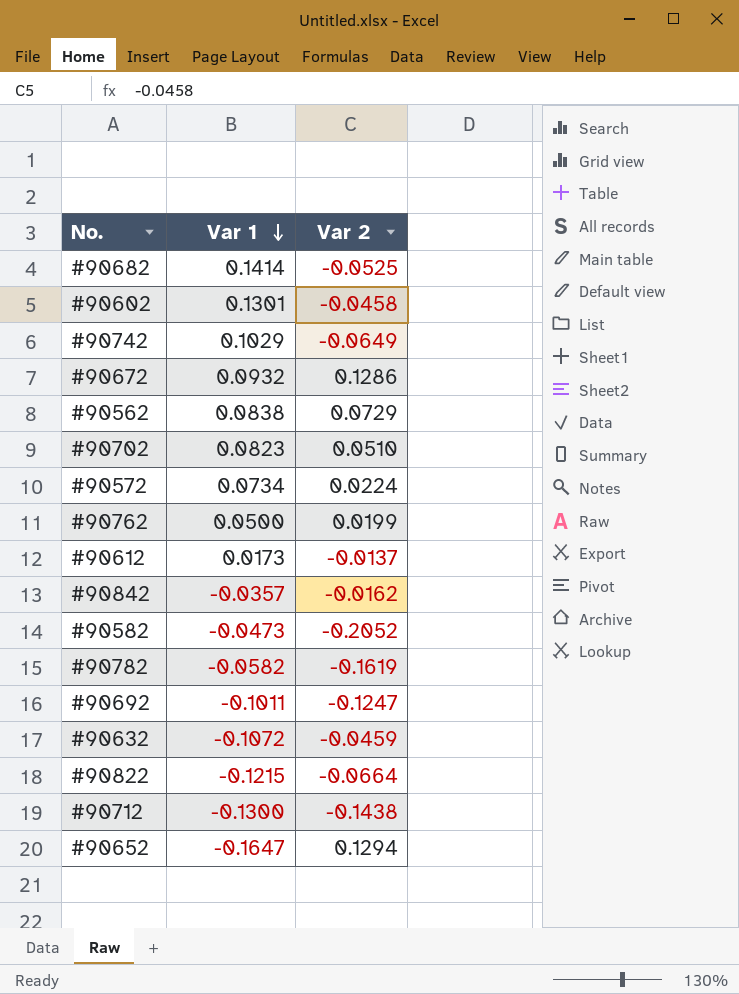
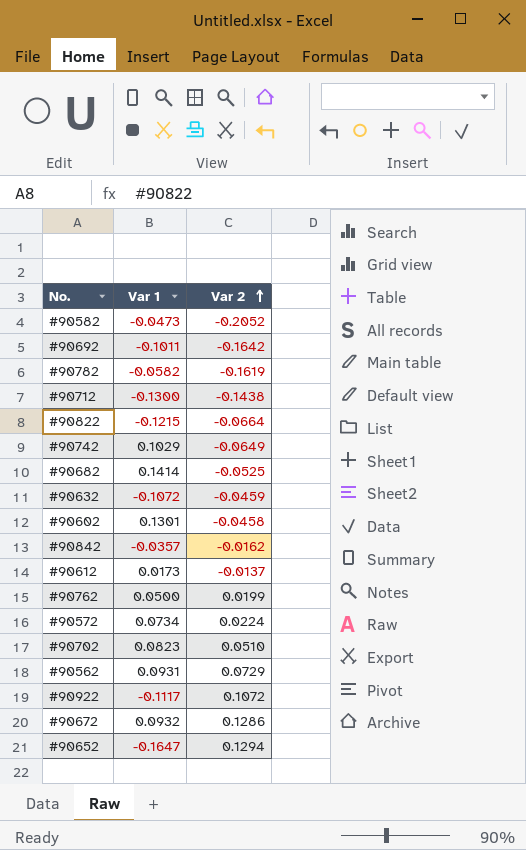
row order: Var 1 descending -> Var 2 ascending
#90692 | Var 2: -0.1247 -> -0.1642
#90562 | Var 1: 0.0838 -> 0.0931
row #90922: none -> -0.1117 | 0.1072

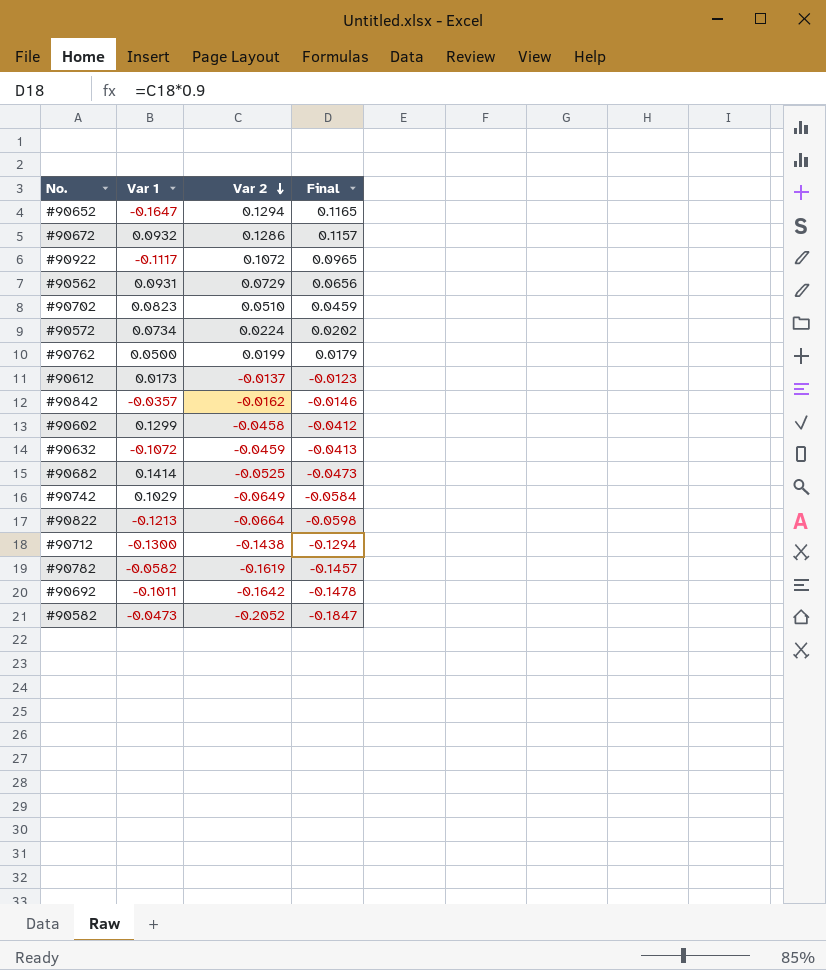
row order: Var 2 ascending -> Var 2 descending
column Final | formula: none -> [Var 2] * 0.9
#90602 | Var 1: 0.1301 -> 0.1299
#90822 | Var 1: -0.1215 -> -0.1213

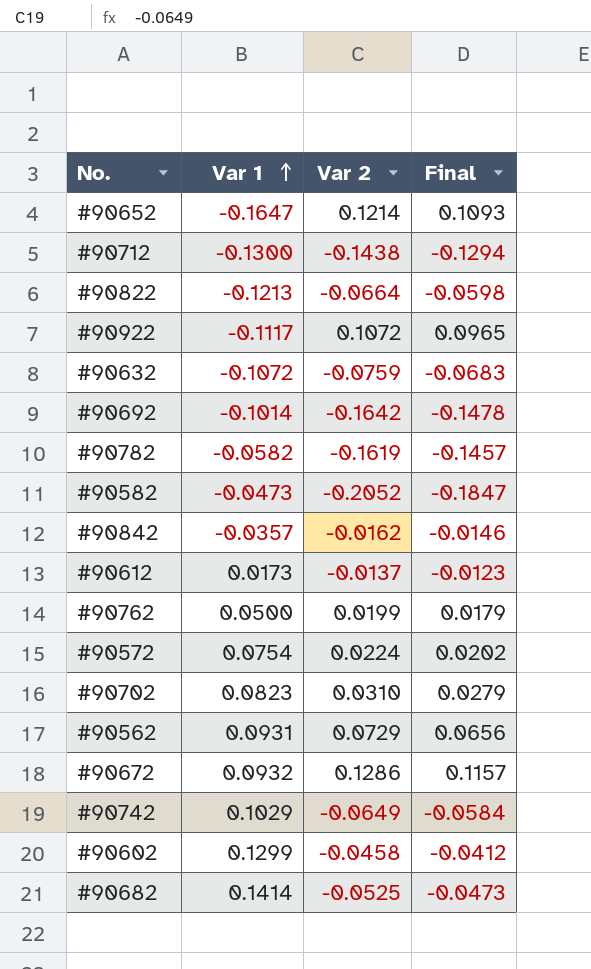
row order: Var 2 descending -> Var 1 ascending
#90652 | Var 2: 0.1294 -> 0.1214
#90652 | Final: 0.1165 -> 0.1093
#90632 | Var 2: -0.0459 -> -0.0759
#90632 | Final: -0.0413 -> -0.0683
#90692 | Var 1: -0.1011 -> -0.1014
#90572 | Var 1: 0.0734 -> 0.0754
#90702 | Var 2: 0.0510 -> 0.0310
#90702 | Final: 0.0459 -> 0.0279

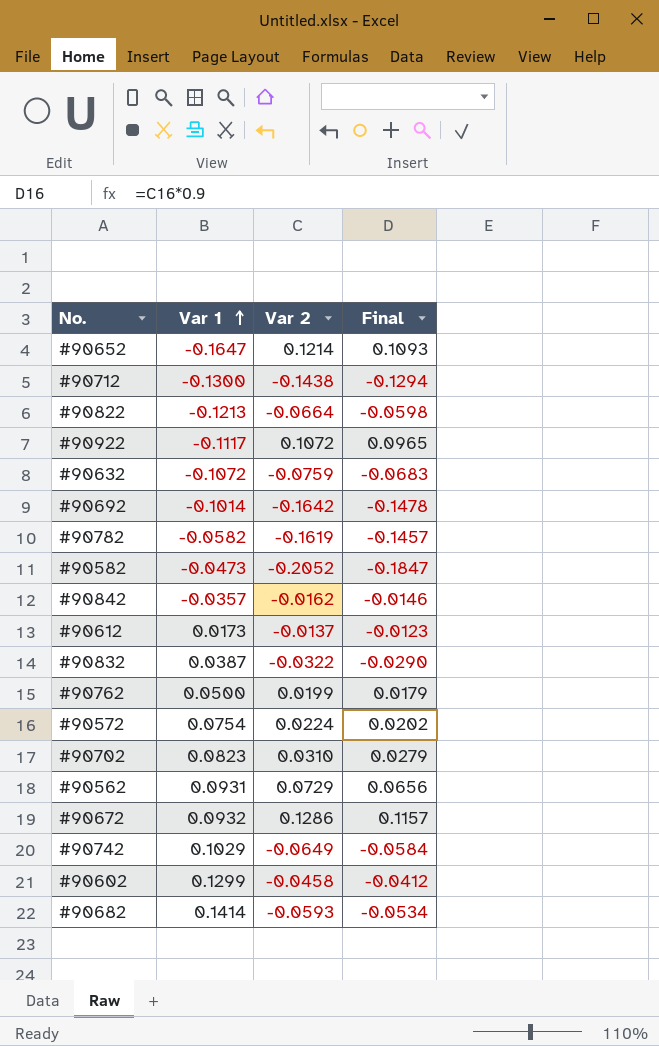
row #90832: none -> 0.0387 | -0.0322 | -0.0290
#90682 | Var 2: -0.0525 -> -0.0593
#90682 | Final: -0.0473 -> -0.0534

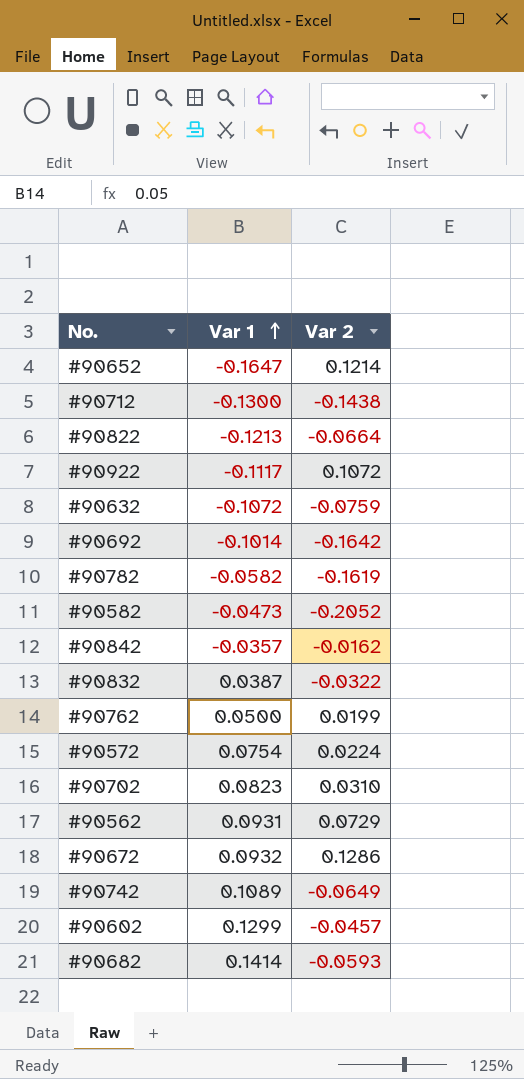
column Final | formula: [Var 2] * 0.9 -> none
row #90612: 0.0173 | -0.0137 | -0.0123 -> none
#90742 | Var 1: 0.1029 -> 0.1089
#90602 | Var 2: -0.0458 -> -0.0457

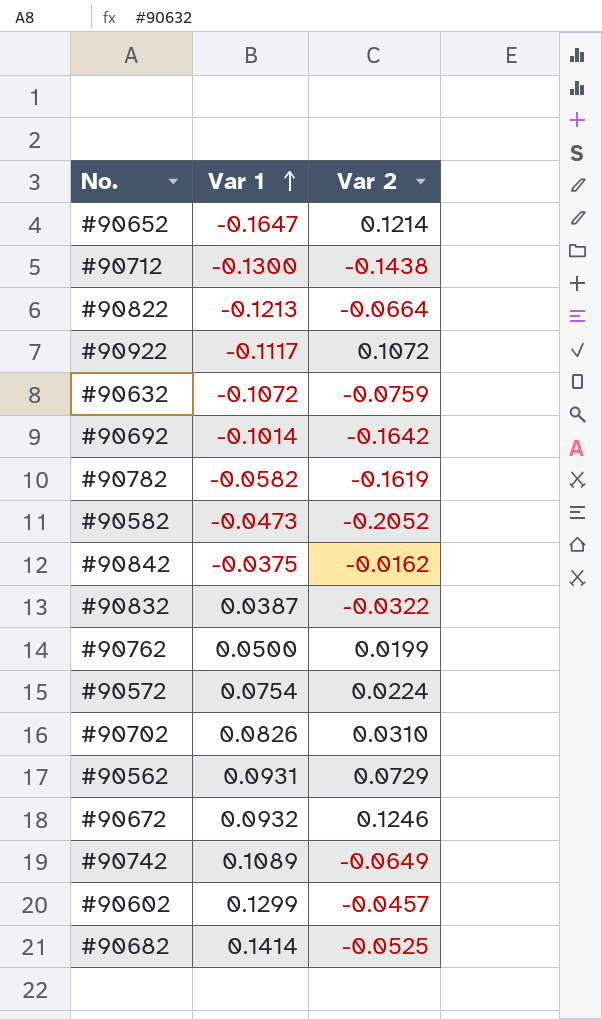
#90842 | Var 1: -0.0357 -> -0.0375
#90702 | Var 1: 0.0823 -> 0.0826
#90672 | Var 2: 0.1286 -> 0.1246
#90682 | Var 2: -0.0593 -> -0.0525

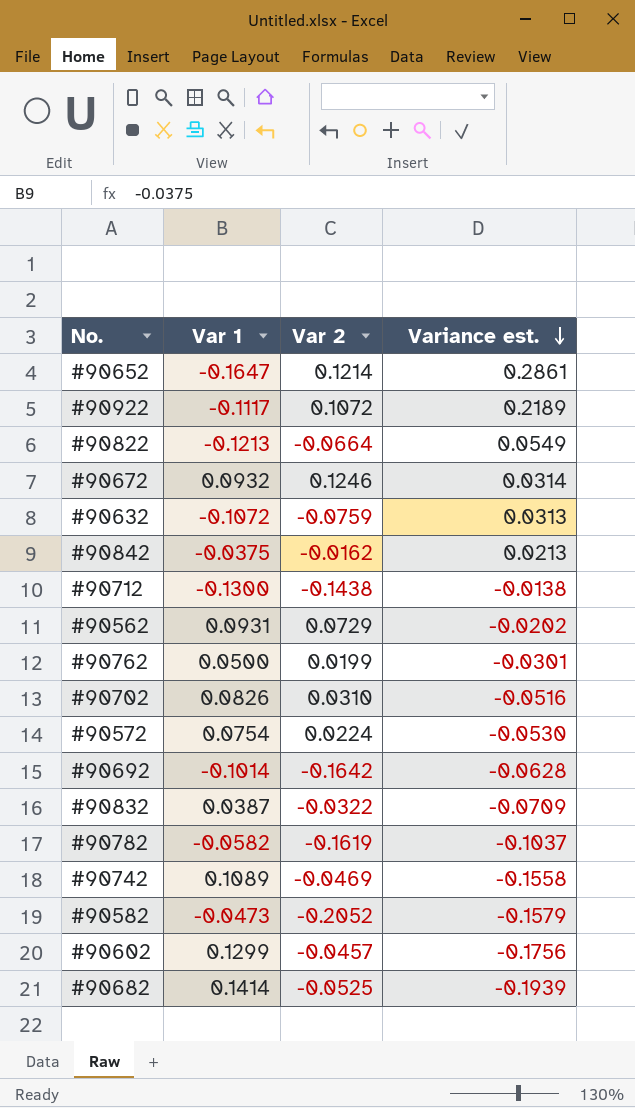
row order: Var 1 ascending -> Variance est. descending
column Variance est. | formula: none -> [Var 2] - [Var 1]
#90742 | Var 2: -0.0649 -> -0.0469

